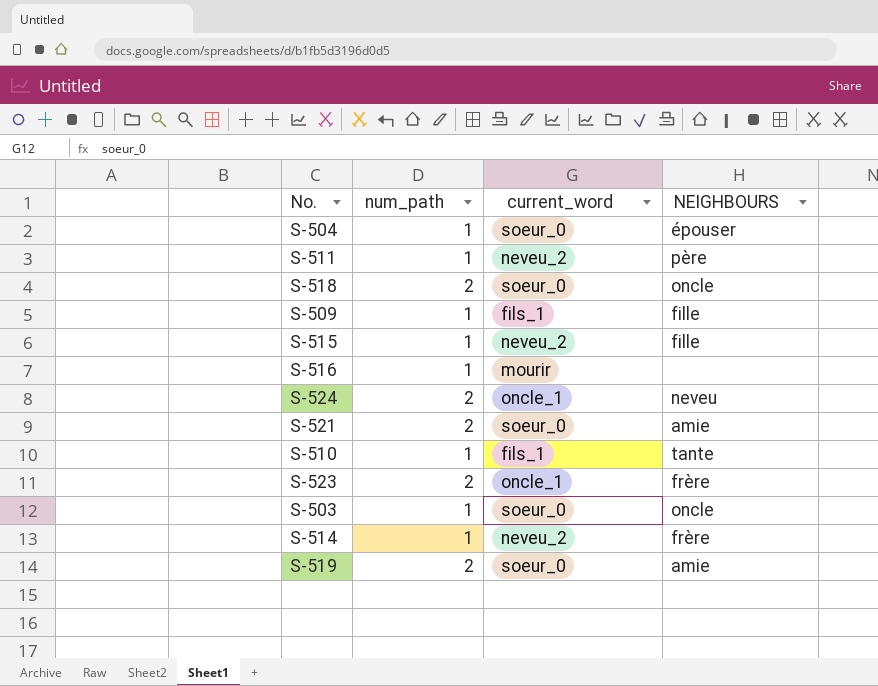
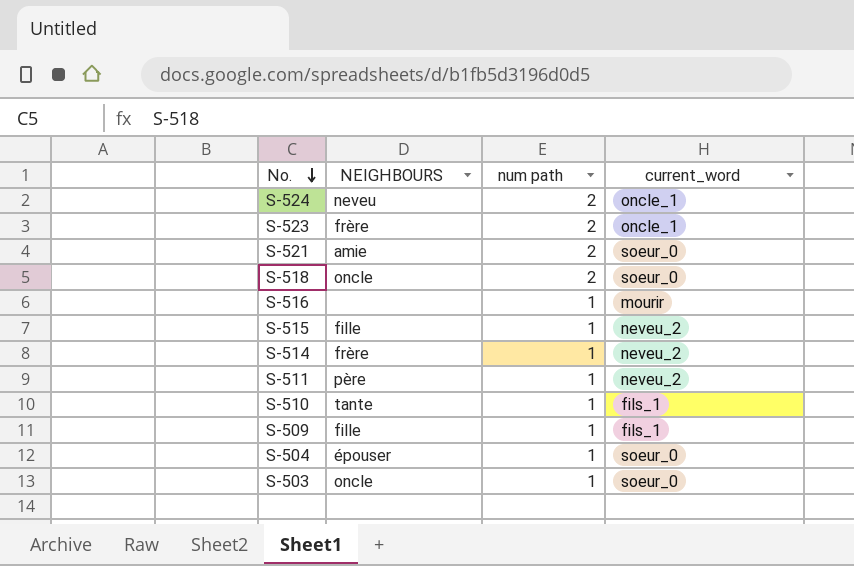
row order: none -> No. descending
column NEIGHBOURS | position: 4 -> 2
column name: num_path -> num path
row S-519: 2 | soeur_0 | amie -> none

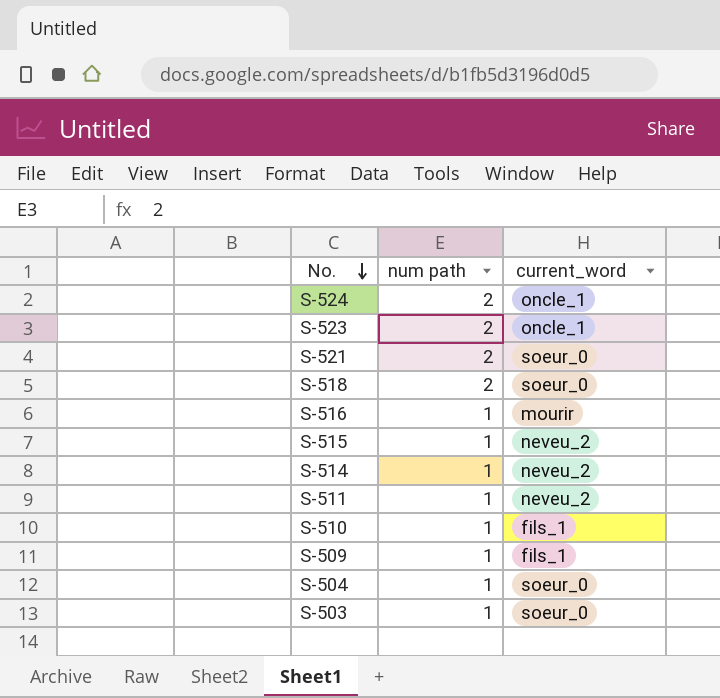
column NEIGHBOURS | position: 2 -> none

